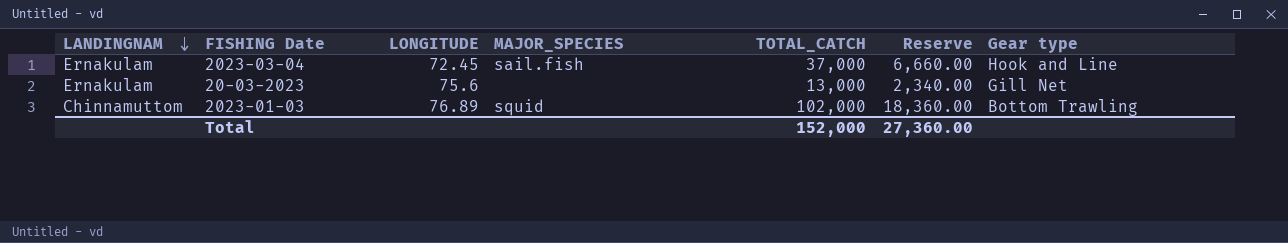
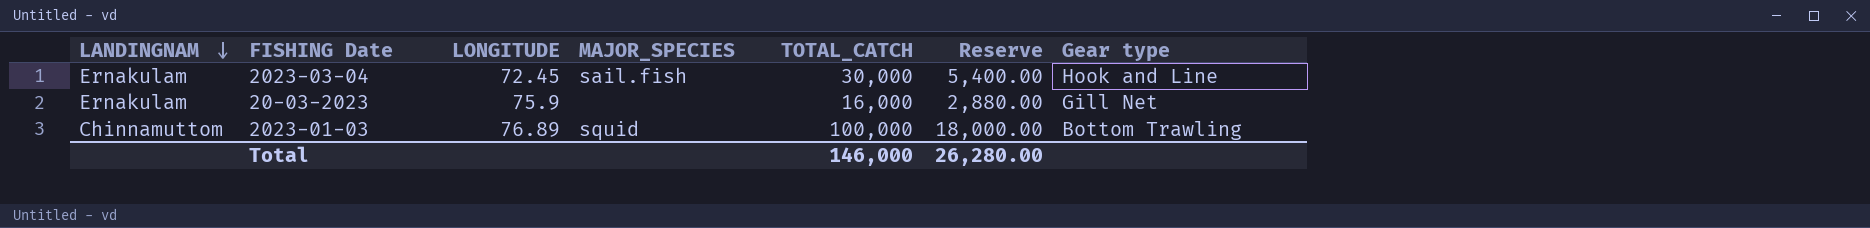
2023-03-04 | TOTAL_CATCH: 37,000 -> 30,000
2023-03-04 | Reserve: 6,660.00 -> 5,400.00
20-03-2023 | LONGITUDE: 75.6 -> 75.9
20-03-2023 | TOTAL_CATCH: 13,000 -> 16,000
20-03-2023 | Reserve: 2,340.00 -> 2,880.00
2023-01-03 | TOTAL_CATCH: 102,000 -> 100,000
2023-01-03 | Reserve: 18,360.00 -> 18,000.00
Total | TOTAL_CATCH: 152,000 -> 146,000
Total | Reserve: 27,360.00 -> 26,280.00

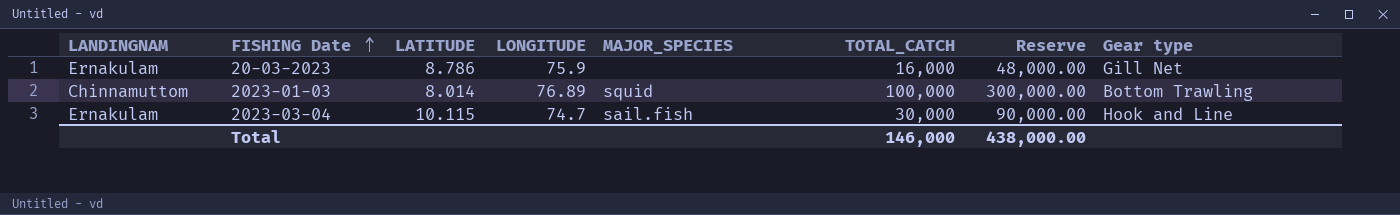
row order: LANDINGNAM descending -> FISHING Date ascending
column LATITUDE | position: none -> 3
column Reserve | formula: [TOTAL_CATCH] * 0.18 -> [TOTAL_CATCH] * 3
2023-03-04 | LONGITUDE: 72.45 -> 74.7
Total | Reserve: 26,280.00 -> 438,000.00

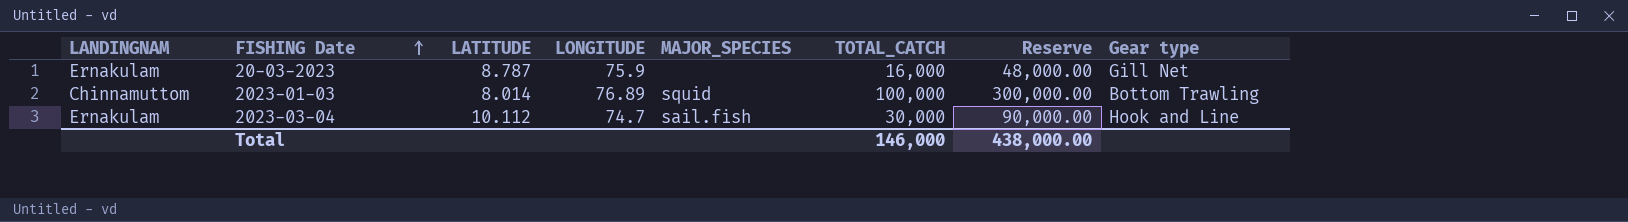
20-03-2023 | LATITUDE: 8.786 -> 8.787
2023-03-04 | LATITUDE: 10.115 -> 10.112

